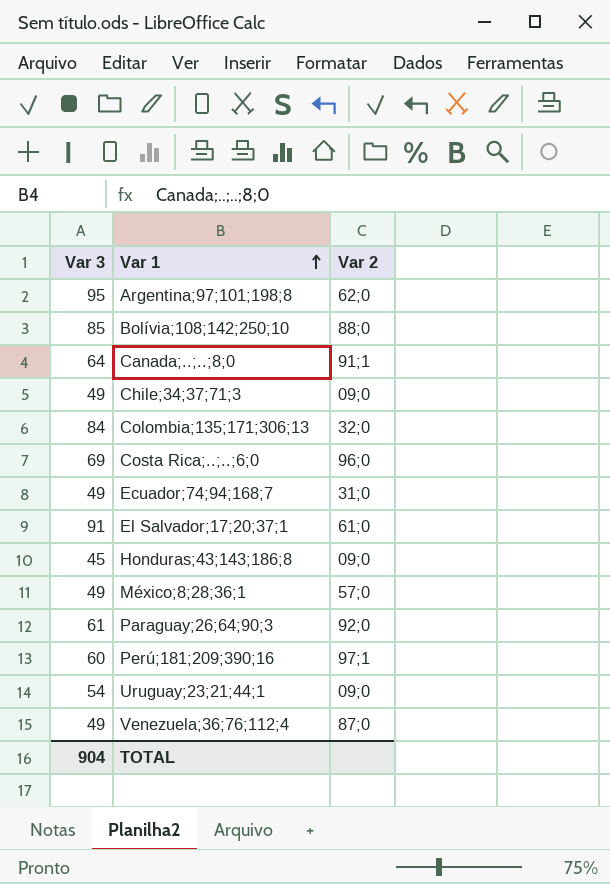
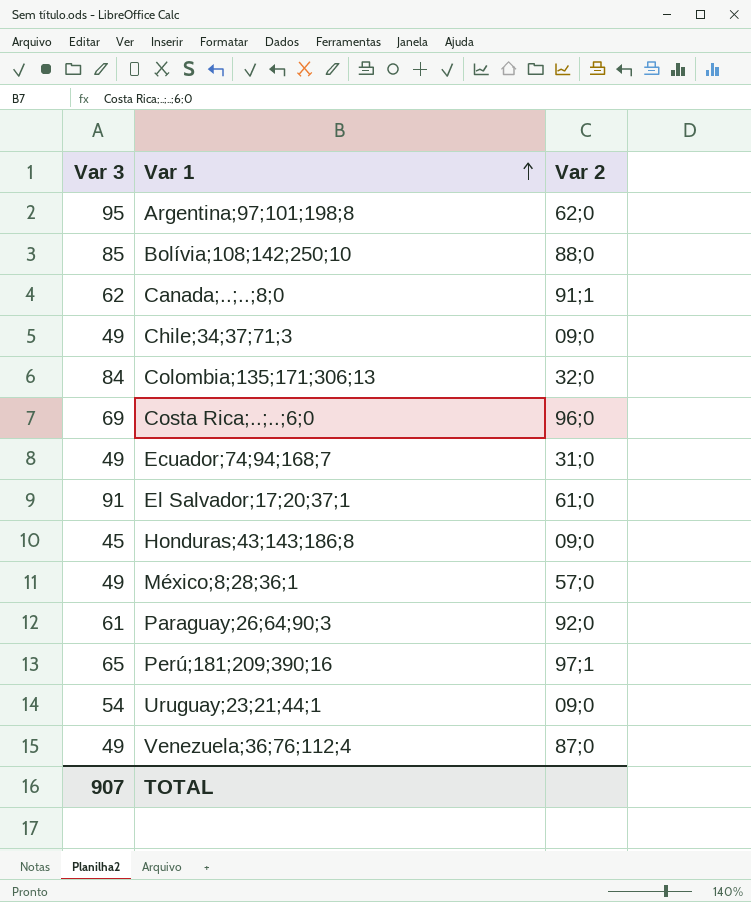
Canada;..;..;8;0 | Var 3: 64 -> 62
Perú;181;209;390;16 | Var 3: 60 -> 65
TOTAL | Var 3: 904 -> 907

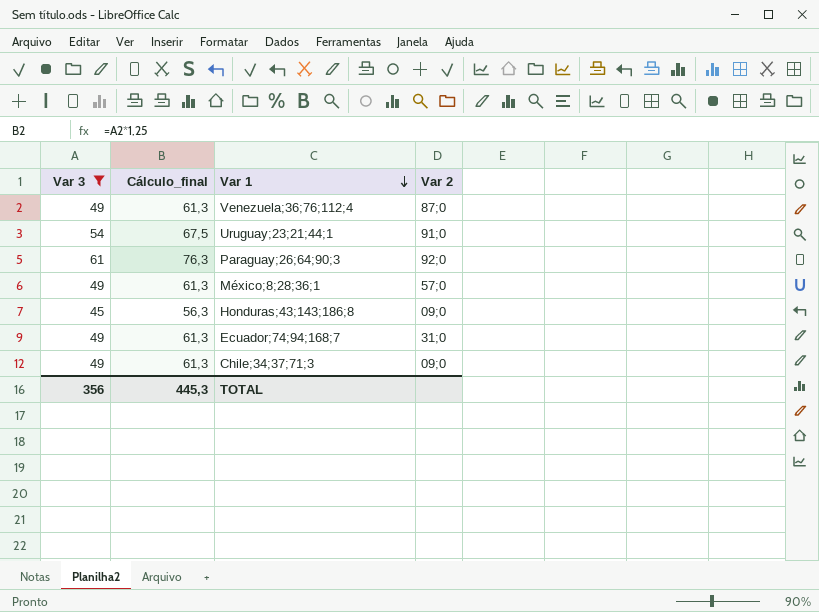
filter: none -> Var 3 <= 61
row order: Var 1 ascending -> Var 1 descending
column Cálculo_final | formula: none -> [Var 3] * 1,25
Uruguay;23;21;44;1 | Var 2: 09;0 -> 91;0
TOTAL | Var 3: 907 -> 356

